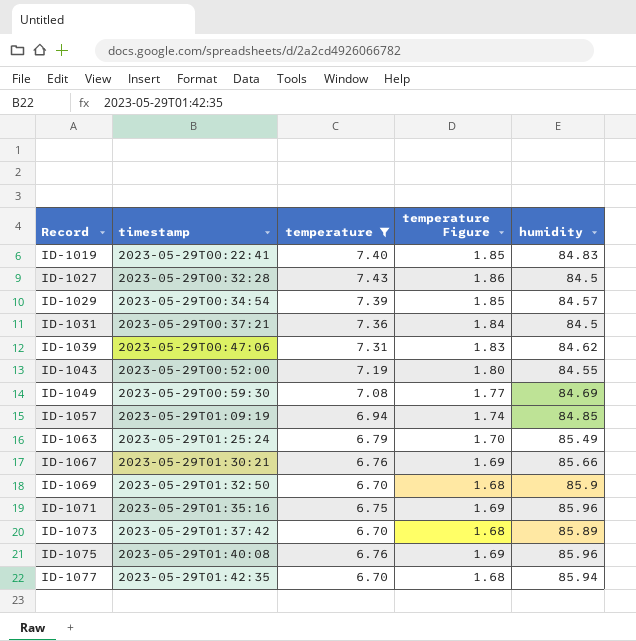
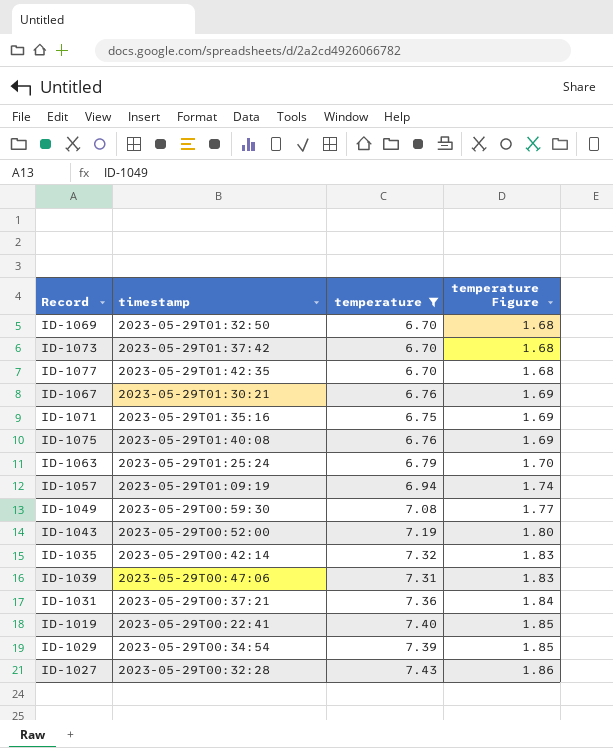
row order: Record ascending -> temperature Figure ascending
column humidity | position: 5 -> none
row ID-1035: none -> 2023-05-29T00:42:14 | 7.32 | 1.83

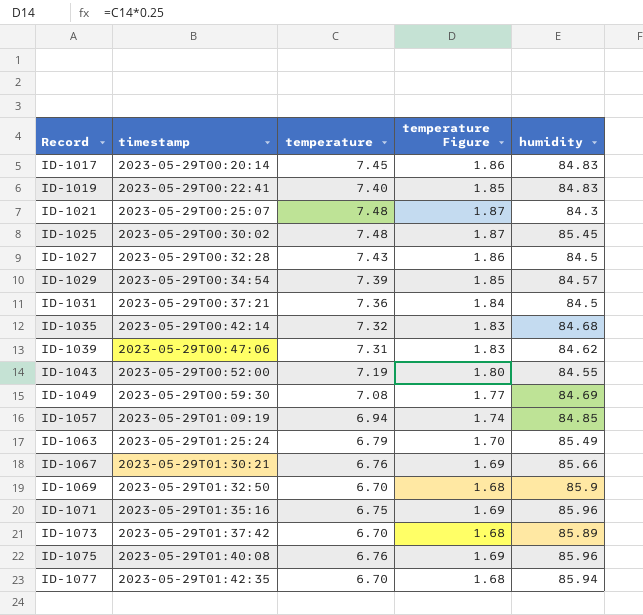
filter: temperature <= 7.43 -> none
row order: temperature Figure ascending -> Record ascending
column humidity | position: none -> 5

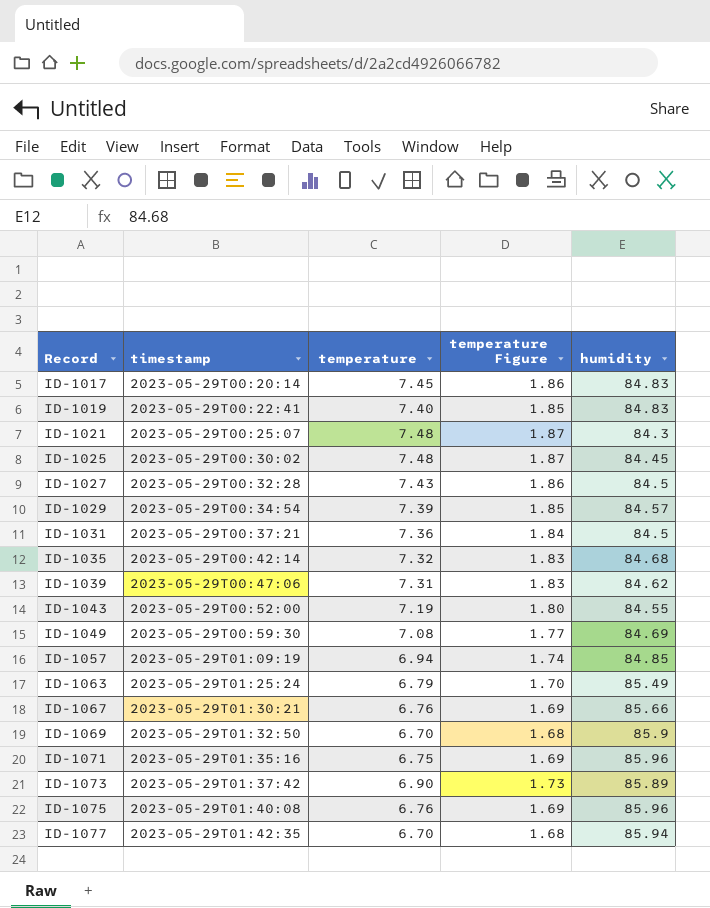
ID-1025 | humidity: 85.45 -> 84.45
ID-1073 | temperature: 6.70 -> 6.90
ID-1073 | temperature Figure: 1.68 -> 1.73

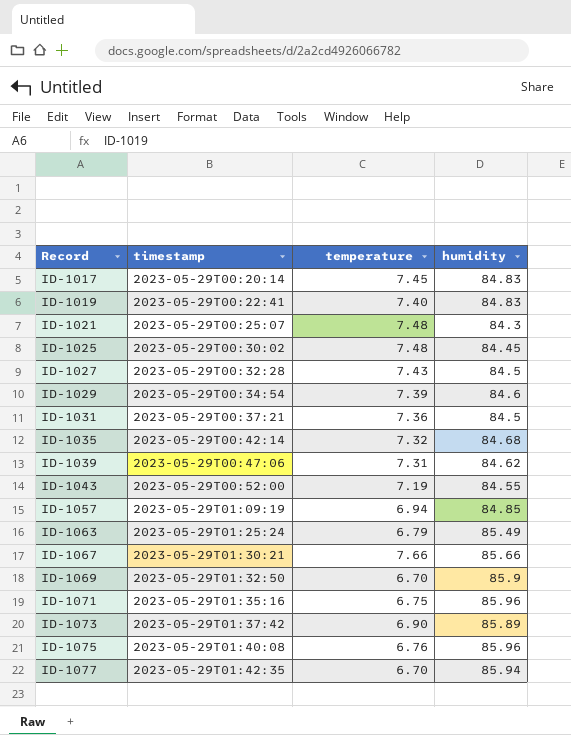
column temperature Figure | formula: [temperature] * 0.25 -> none
row ID-1049: 2023-05-29T00:59:30 | 7.08 | 1.77 | 84.69 -> none
ID-1029 | humidity: 84.57 -> 84.6
ID-1067 | temperature: 6.76 -> 7.66

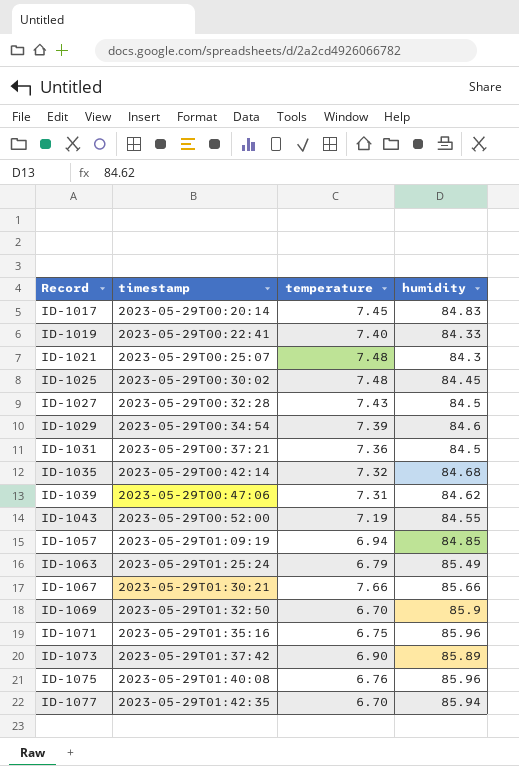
ID-1019 | humidity: 84.83 -> 84.33

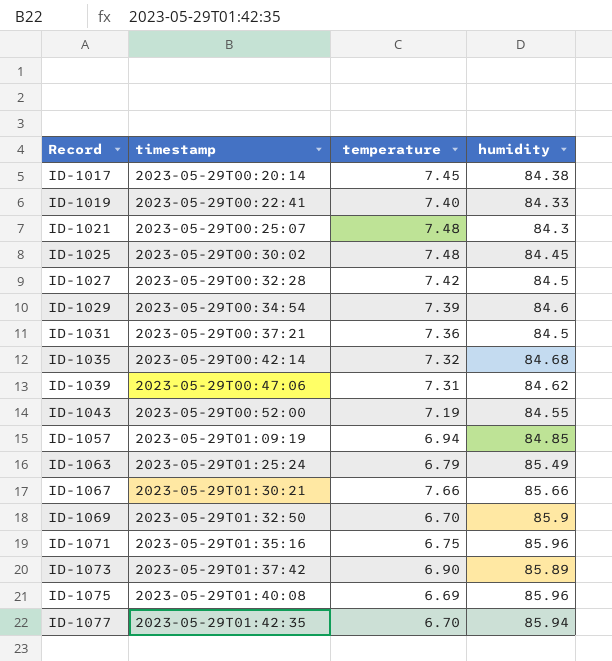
ID-1017 | humidity: 84.83 -> 84.38
ID-1027 | temperature: 7.43 -> 7.42
ID-1075 | temperature: 6.76 -> 6.69

